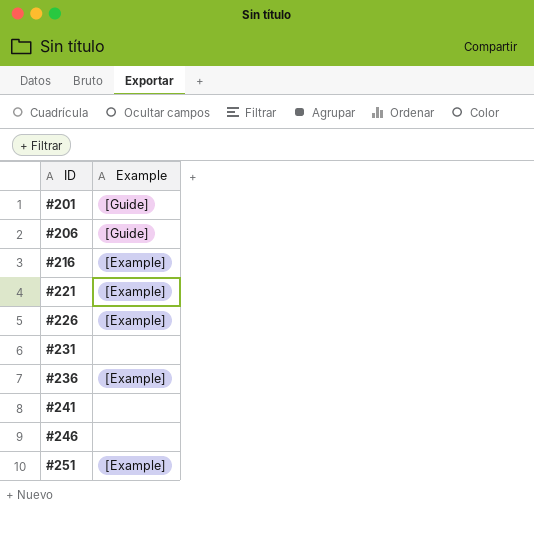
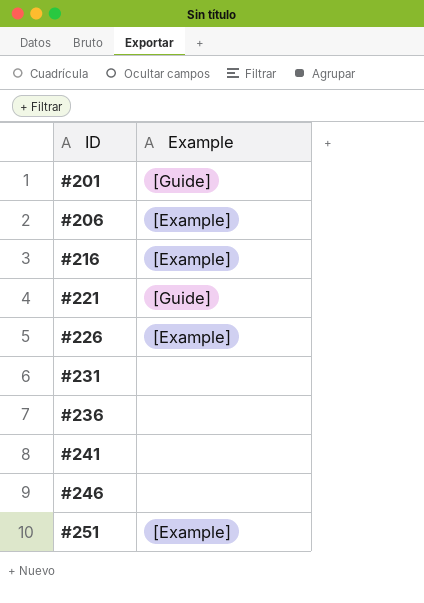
#206 | Example: [Guide] -> [Example]
#221 | Example: [Example] -> [Guide]
#236 | Example: [Example] -> none

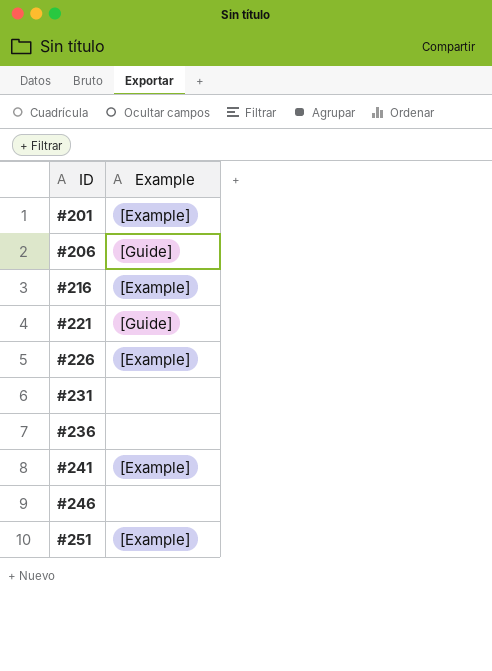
#201 | Example: [Guide] -> [Example]
#206 | Example: [Example] -> [Guide]
#241 | Example: none -> [Example]

